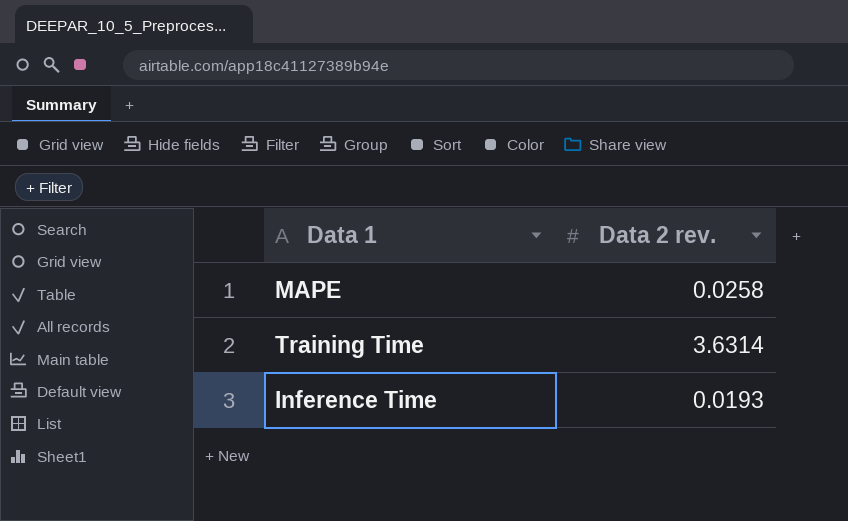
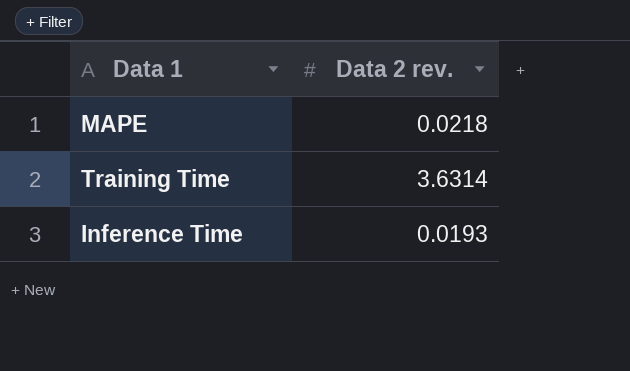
MAPE | Data 2 rev.: 0.0258 -> 0.0218

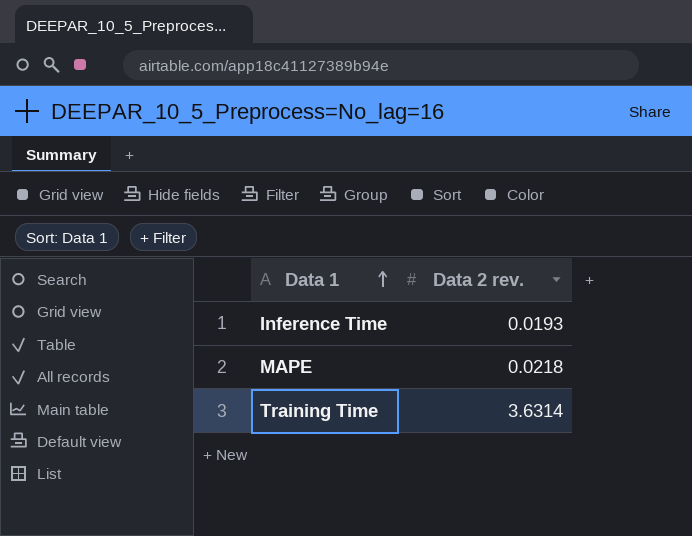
row order: none -> Data 1 ascending

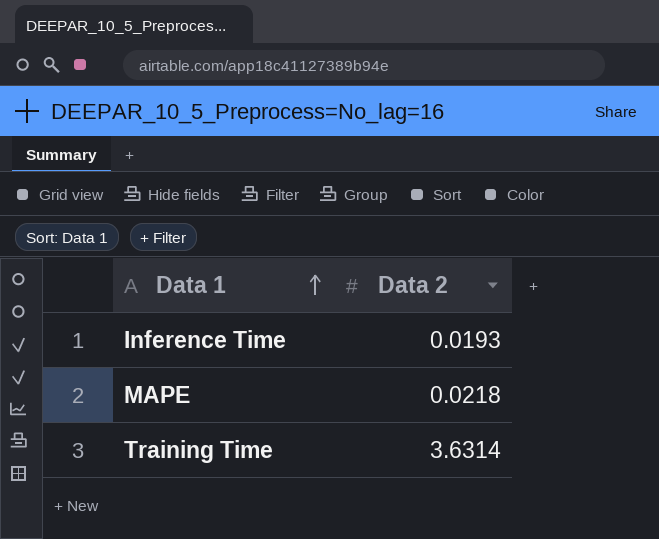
column name: Data 2 rev. -> Data 2

